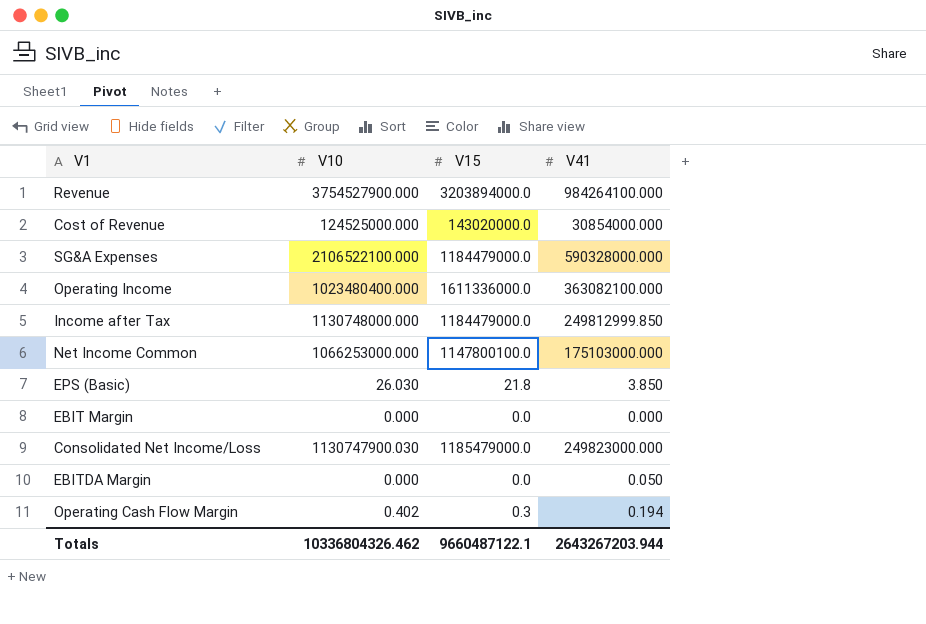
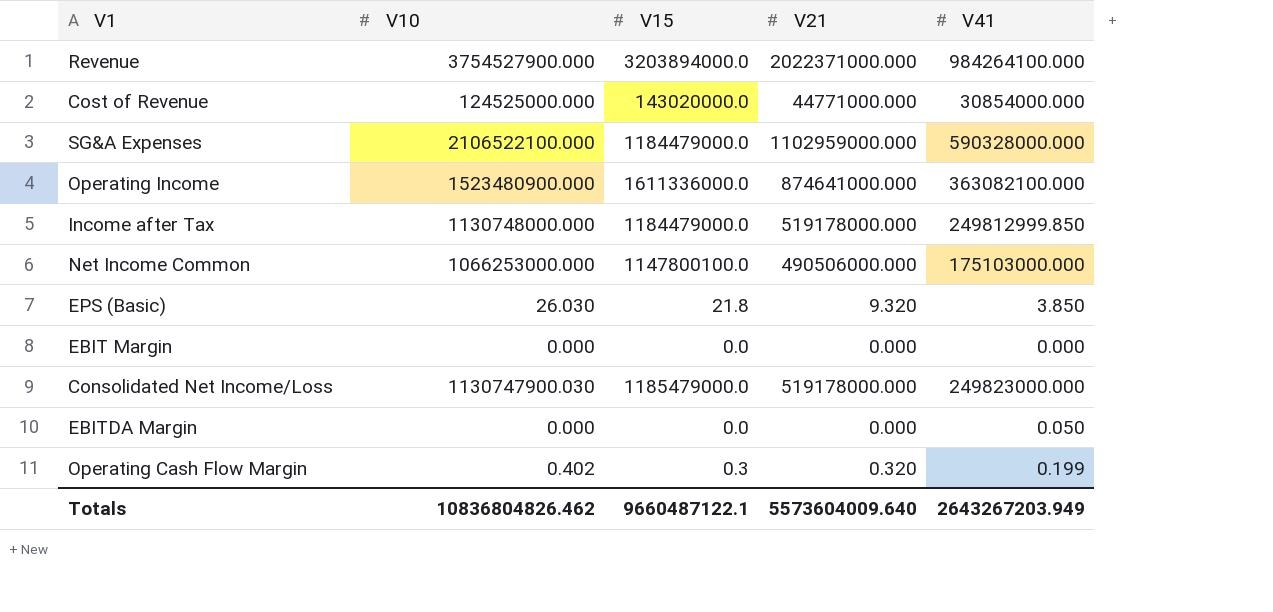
column V21 | position: none -> 4
Operating Income | V10: 1023480400.000 -> 1523480900.000
Operating Cash Flow Margin | V41: 0.194 -> 0.199
Totals | V10: 10336804326.462 -> 10836804826.462
Totals | V41: 2643267203.944 -> 2643267203.949

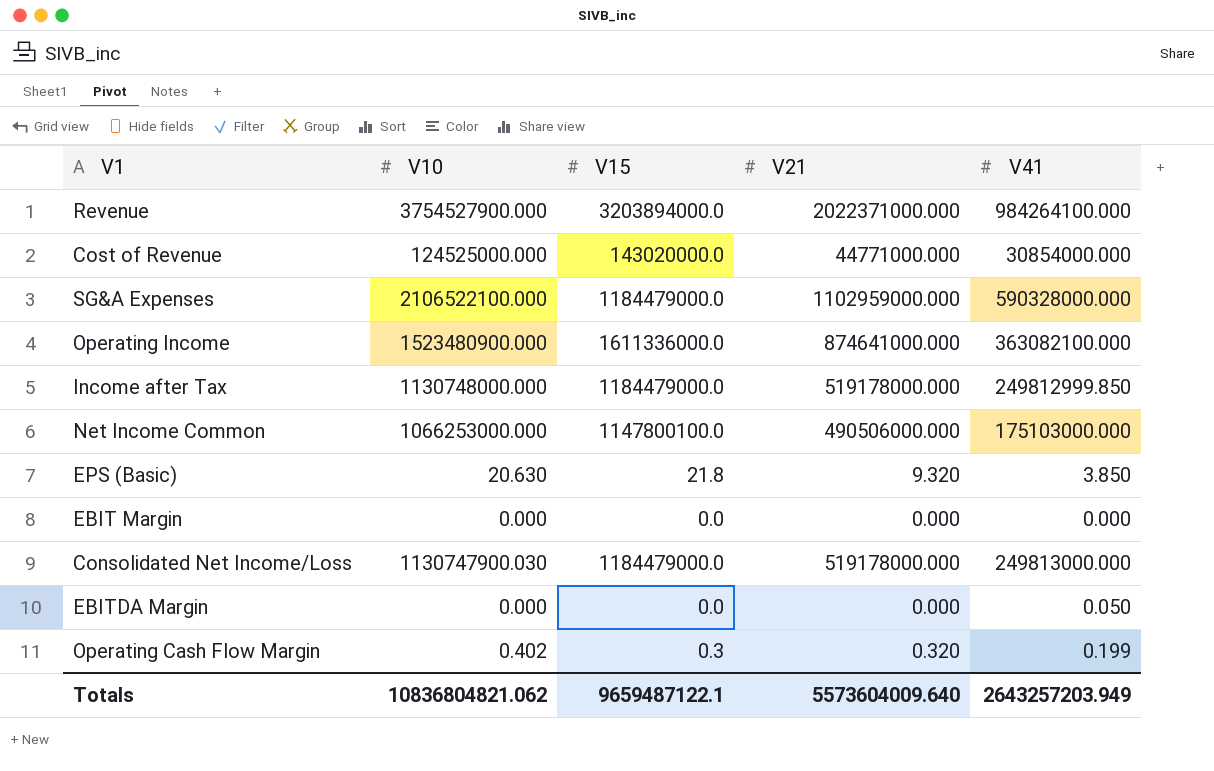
EPS (Basic) | V10: 26.030 -> 20.630
Consolidated Net Income/Loss | V15: 1185479000.0 -> 1184479000.0
Consolidated Net Income/Loss | V41: 249823000.000 -> 249813000.000
Totals | V10: 10836804826.462 -> 10836804821.062
Totals | V15: 9660487122.1 -> 9659487122.1
Totals | V41: 2643267203.949 -> 2643257203.949

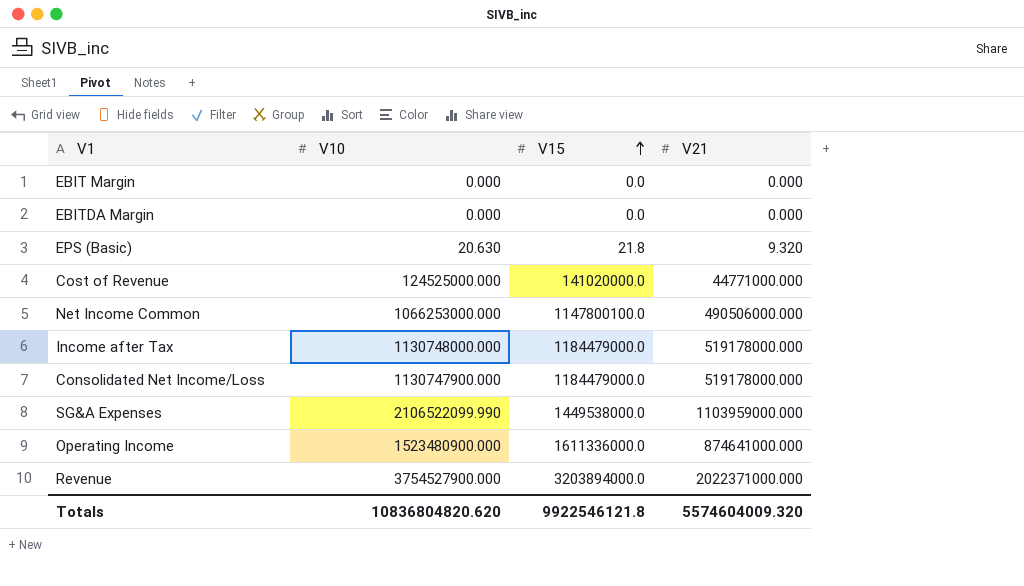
row order: none -> V15 ascending
column V41 | position: 5 -> none
row Operating Cash Flow Margin: 0.402 | 0.3 | 0.320 | 0.199 -> none
Cost of Revenue | V15: 143020000.0 -> 141020000.0
Consolidated Net Income/Loss | V10: 1130747900.030 -> 1130747900.000
SG&A Expenses | V10: 2106522100.000 -> 2106522099.990
SG&A Expenses | V15: 1184479000.0 -> 1449538000.0
SG&A Expenses | V21: 1102959000.000 -> 1103959000.000
Totals | V10: 10836804821.062 -> 10836804820.620
Totals | V15: 9659487122.1 -> 9922546121.8
Totals | V21: 5573604009.640 -> 5574604009.320

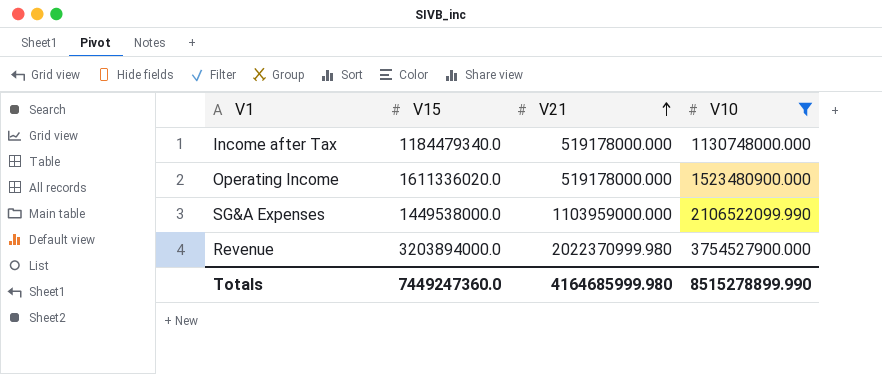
filter: none -> V10 >= 1130748000.000
row order: V15 ascending -> V21 ascending
column V10 | position: 2 -> 4
Income after Tax | V15: 1184479000.0 -> 1184479340.0
Operating Income | V15: 1611336000.0 -> 1611336020.0
Operating Income | V21: 874641000.000 -> 519178000.000
Revenue | V21: 2022371000.000 -> 2022370999.980
Totals | V15: 9922546121.8 -> 7449247360.0
Totals | V21: 5574604009.320 -> 4164685999.980
Totals | V10: 10836804820.620 -> 8515278899.990

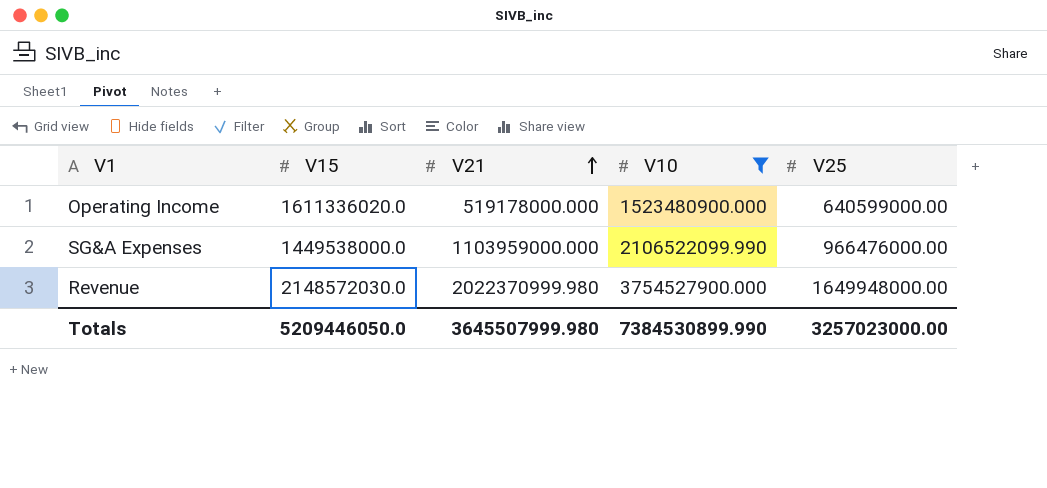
column V25 | position: none -> 5
row Income after Tax: 1184479340.0 | 519178000.000 | 1130748000.000 -> none
Revenue | V15: 3203894000.0 -> 2148572030.0
Totals | V15: 7449247360.0 -> 5209446050.0
Totals | V21: 4164685999.980 -> 3645507999.980
Totals | V10: 8515278899.990 -> 7384530899.990

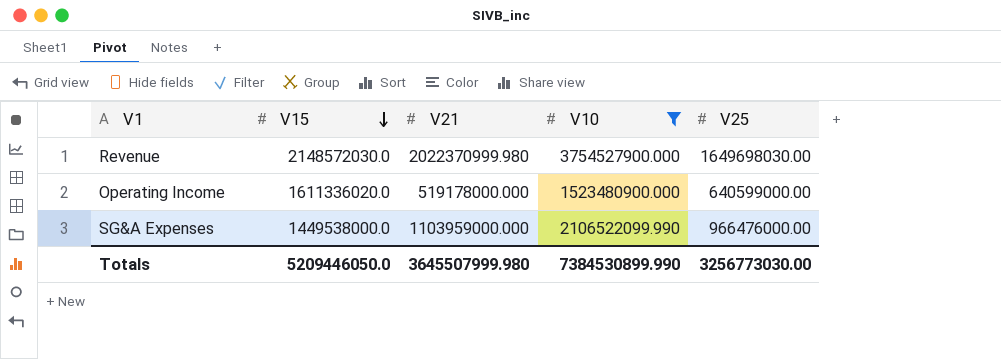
row order: V21 ascending -> V15 descending
Revenue | V25: 1649948000.00 -> 1649698030.00
Totals | V25: 3257023000.00 -> 3256773030.00

